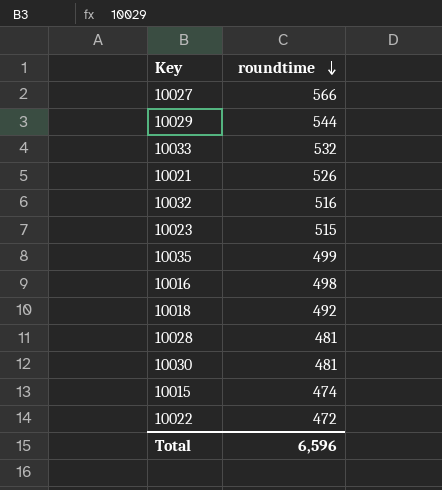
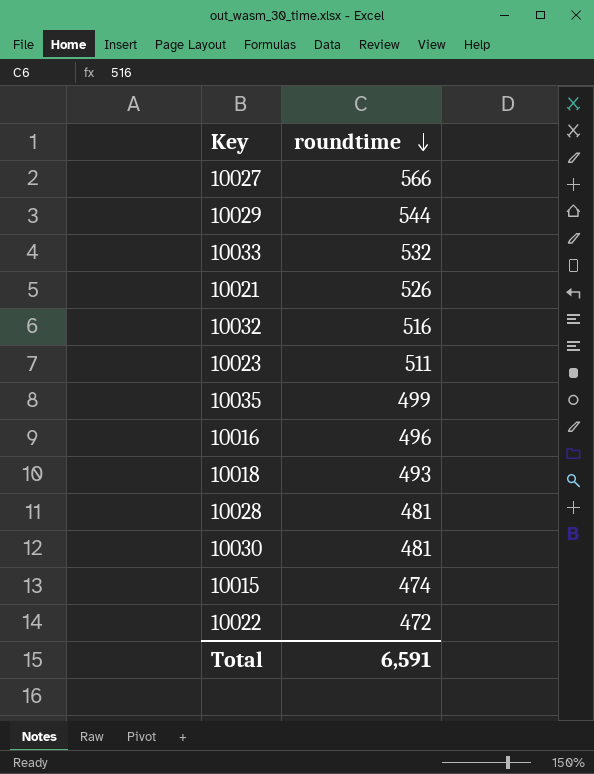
10023 | roundtime: 515 -> 511
10016 | roundtime: 498 -> 496
10018 | roundtime: 492 -> 493
Total | roundtime: 6,596 -> 6,591

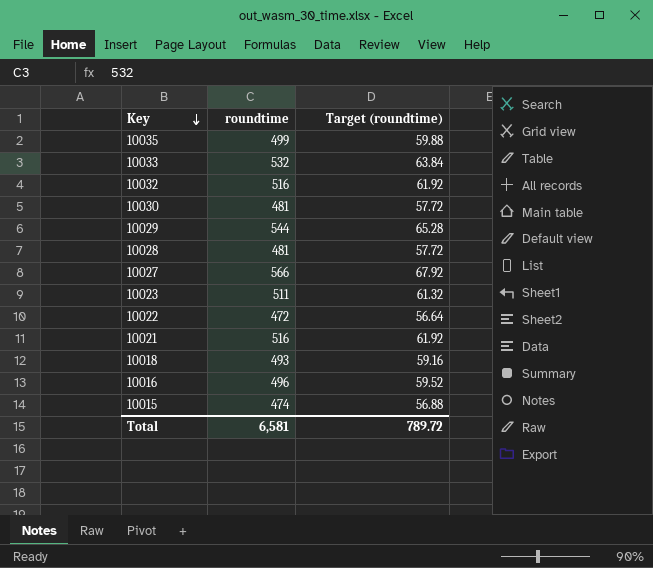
row order: roundtime descending -> Key descending
column Target (roundtime) | formula: none -> [roundtime] * 0.12
10021 | roundtime: 526 -> 516
Total | roundtime: 6,591 -> 6,581

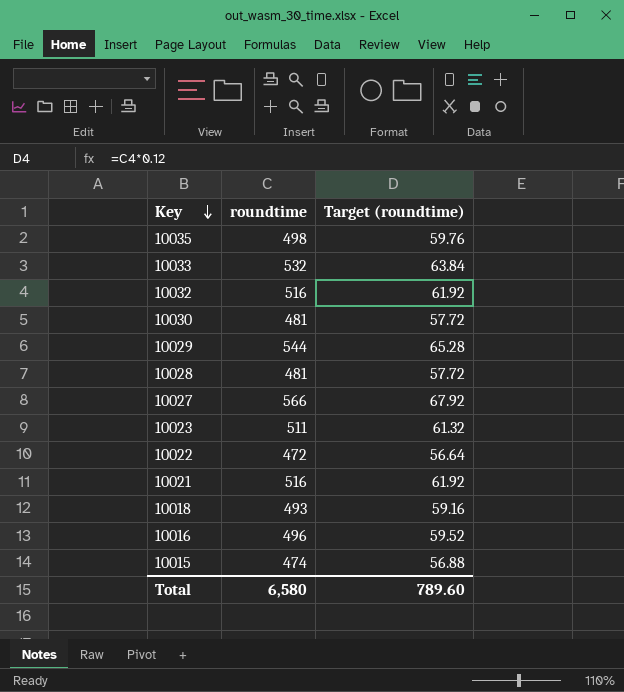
10035 | roundtime: 499 -> 498
10035 | Target (roundtime): 59.88 -> 59.76
Total | roundtime: 6,581 -> 6,580
Total | Target (roundtime): 789.72 -> 789.60

